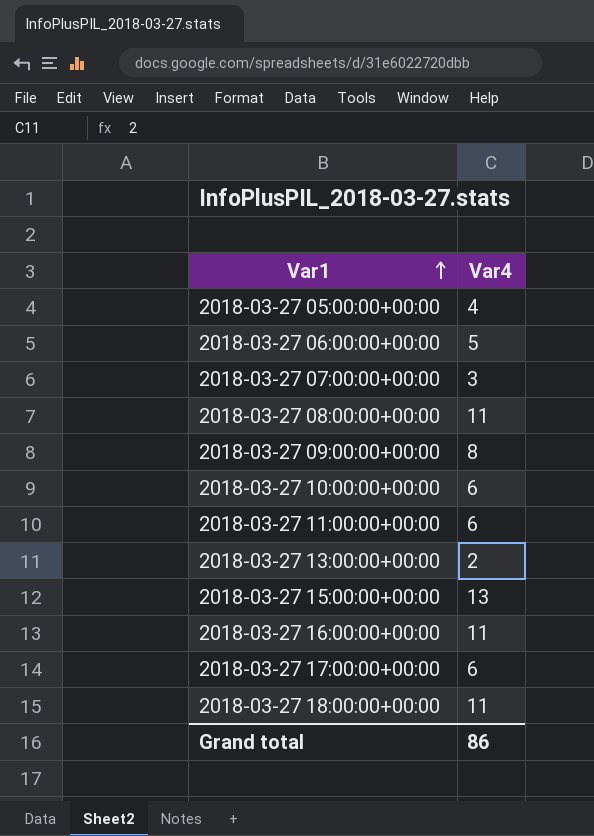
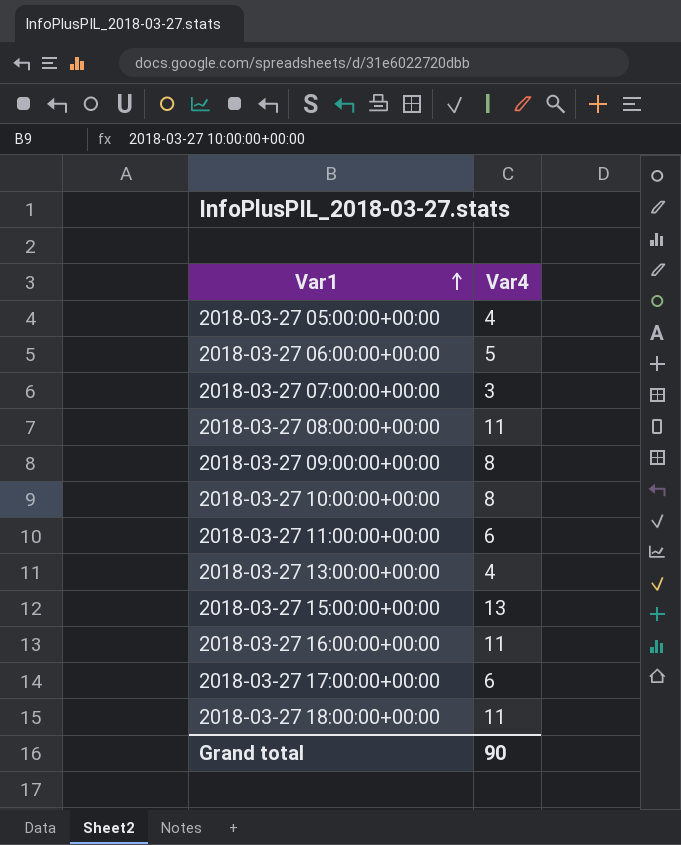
2018-03-27 10:00:00+00:00 | Var4: 6 -> 8
2018-03-27 13:00:00+00:00 | Var4: 2 -> 4
Grand total | Var4: 86 -> 90

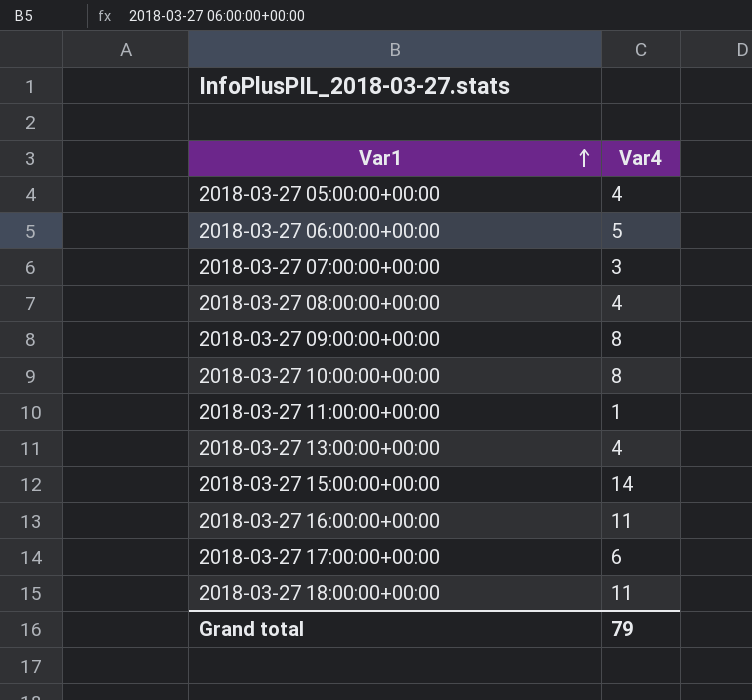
2018-03-27 08:00:00+00:00 | Var4: 11 -> 4
2018-03-27 11:00:00+00:00 | Var4: 6 -> 1
2018-03-27 15:00:00+00:00 | Var4: 13 -> 14
Grand total | Var4: 90 -> 79

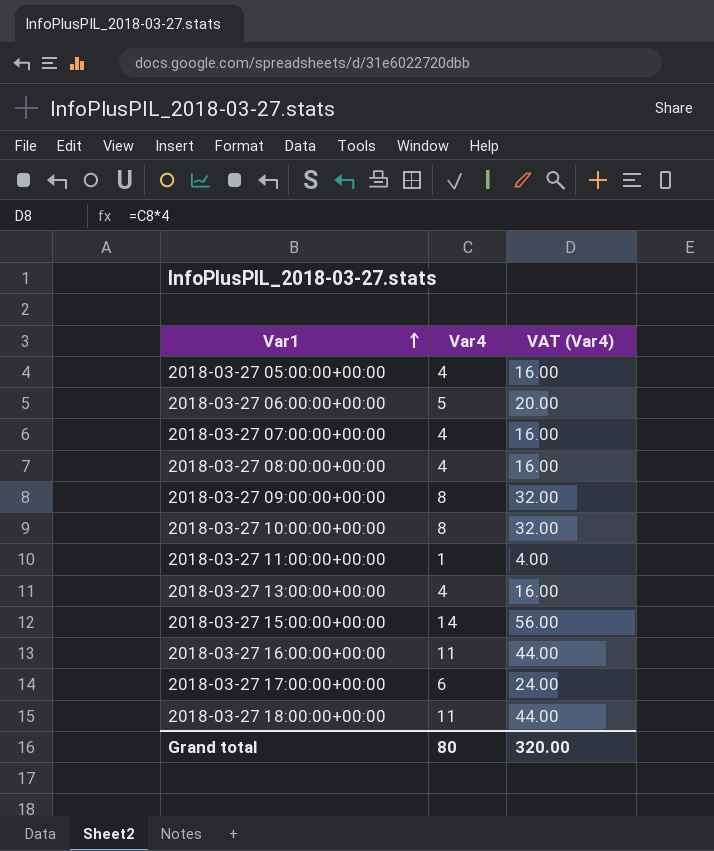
column VAT (Var4) | formula: none -> [Var4] * 4
2018-03-27 07:00:00+00:00 | Var4: 3 -> 4
Grand total | Var4: 79 -> 80

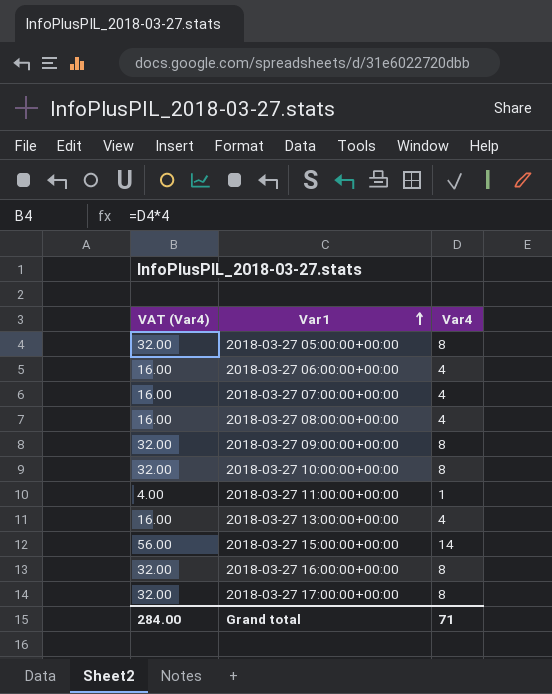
column VAT (Var4) | position: 3 -> 1
row 2018-03-27 18:00:00+00:00: 11 | 44.00 -> none
2018-03-27 05:00:00+00:00 | VAT (Var4): 16.00 -> 32.00
2018-03-27 05:00:00+00:00 | Var4: 4 -> 8
2018-03-27 06:00:00+00:00 | VAT (Var4): 20.00 -> 16.00
2018-03-27 06:00:00+00:00 | Var4: 5 -> 4
2018-03-27 16:00:00+00:00 | VAT (Var4): 44.00 -> 32.00
2018-03-27 16:00:00+00:00 | Var4: 11 -> 8
2018-03-27 17:00:00+00:00 | VAT (Var4): 24.00 -> 32.00
2018-03-27 17:00:00+00:00 | Var4: 6 -> 8
Grand total | VAT (Var4): 320.00 -> 284.00
Grand total | Var4: 80 -> 71

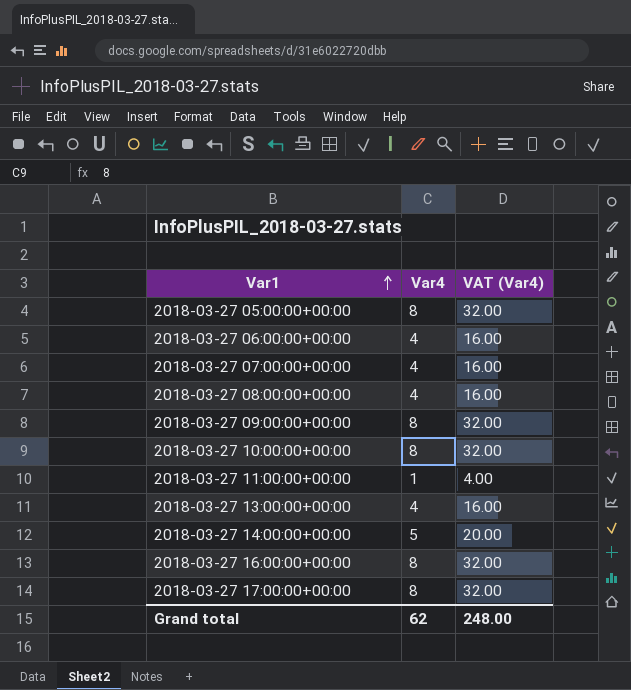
column VAT (Var4) | position: 1 -> 3
row 2018-03-27 15:00:00+00:00: 56.00 | 14 -> none
row 2018-03-27 14:00:00+00:00: none -> 5 | 20.00
Grand total | Var4: 71 -> 62
Grand total | VAT (Var4): 284.00 -> 248.00

